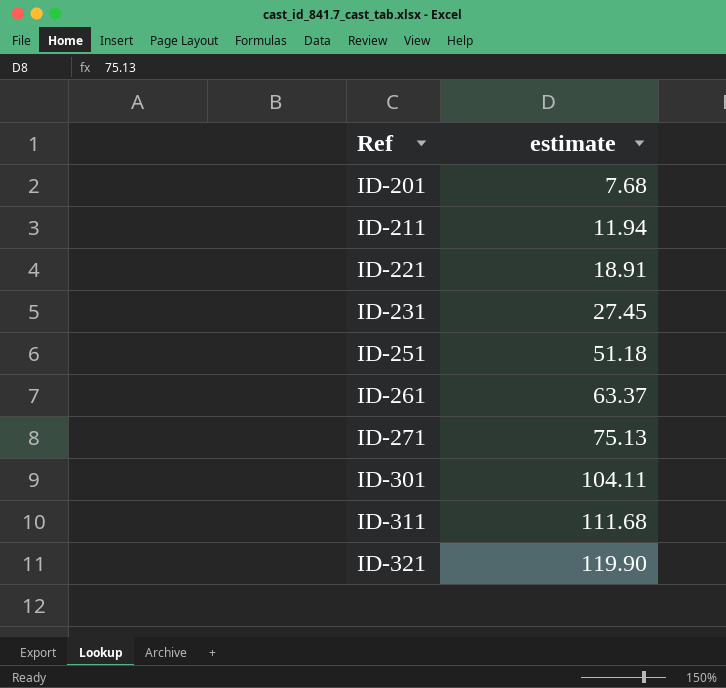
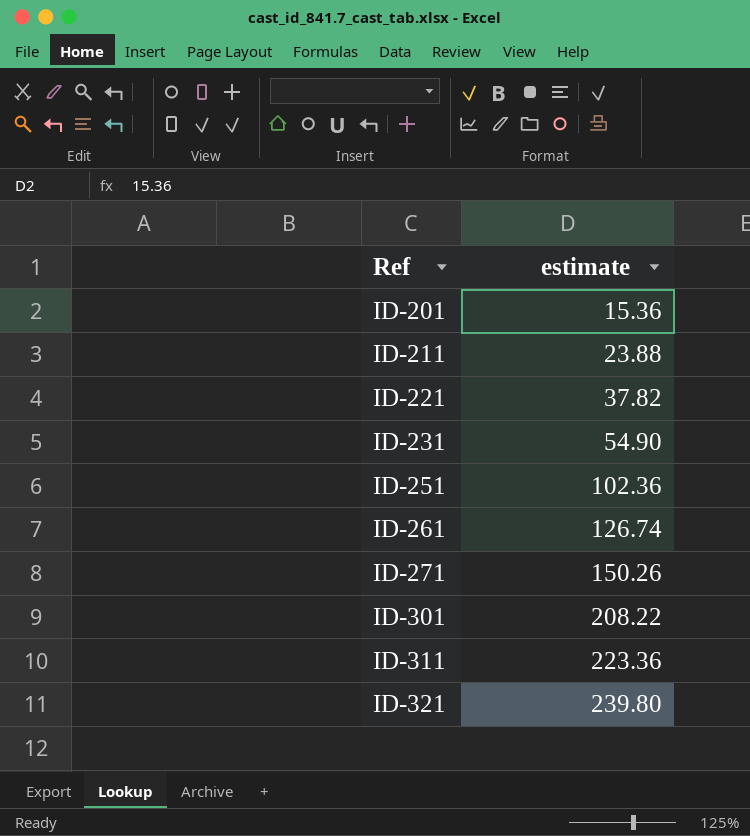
ID-201 | estimate: 7.68 -> 15.36
ID-211 | estimate: 11.94 -> 23.88
ID-221 | estimate: 18.91 -> 37.82
ID-231 | estimate: 27.45 -> 54.90
ID-251 | estimate: 51.18 -> 102.36
ID-261 | estimate: 63.37 -> 126.74
ID-271 | estimate: 75.13 -> 150.26
ID-301 | estimate: 104.11 -> 208.22
ID-311 | estimate: 111.68 -> 223.36
ID-321 | estimate: 119.90 -> 239.80

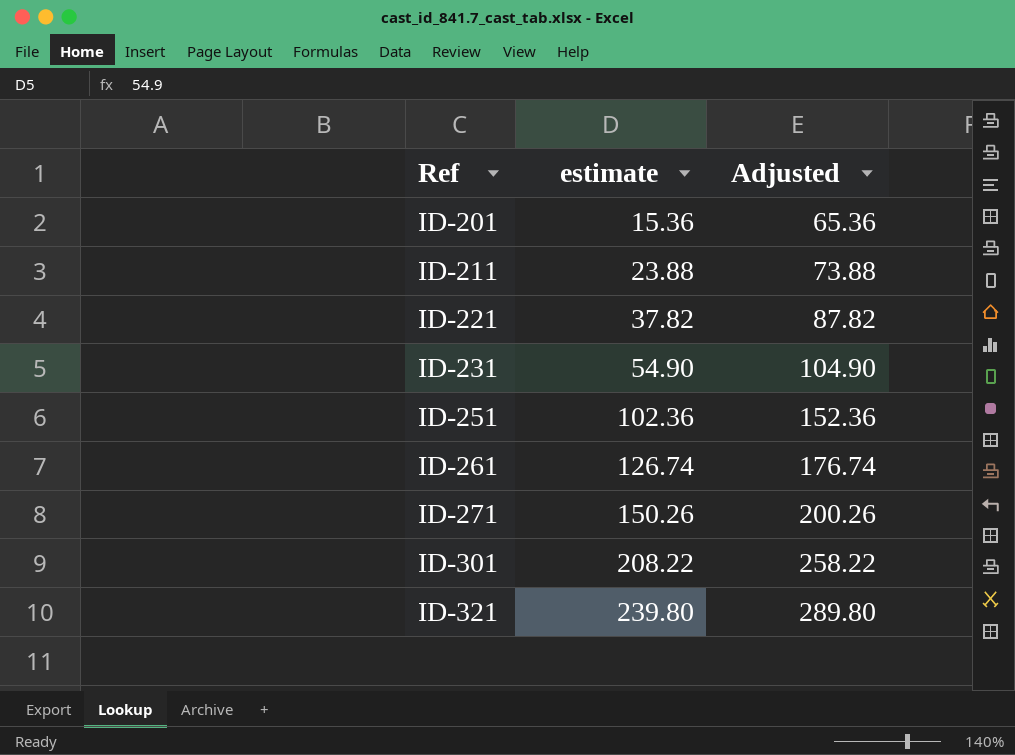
column Adjusted | formula: none -> [estimate] + 50
row ID-311: 223.36 -> none

